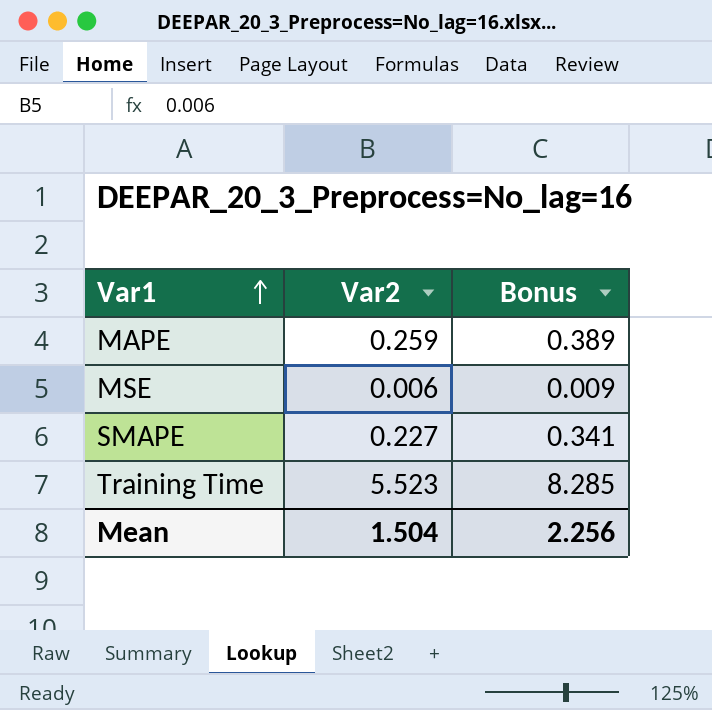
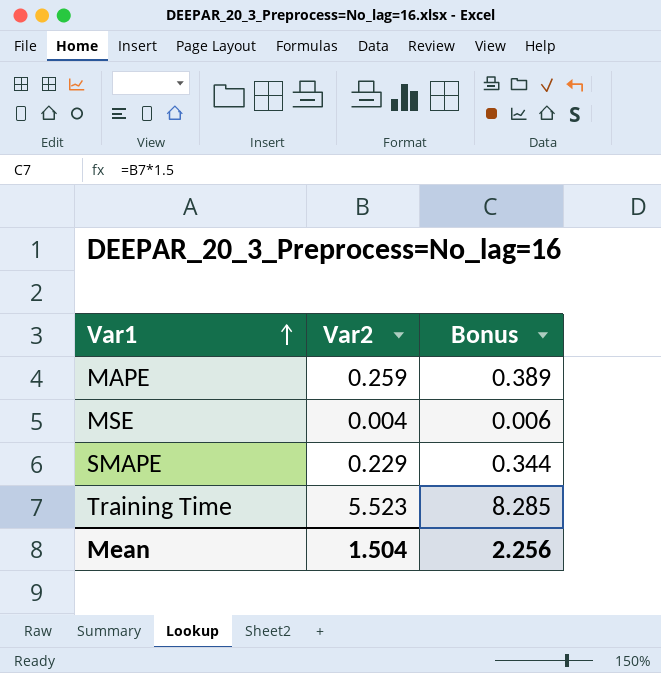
MSE | Var2: 0.006 -> 0.004
MSE | Bonus: 0.009 -> 0.006
SMAPE | Var2: 0.227 -> 0.229
SMAPE | Bonus: 0.341 -> 0.344

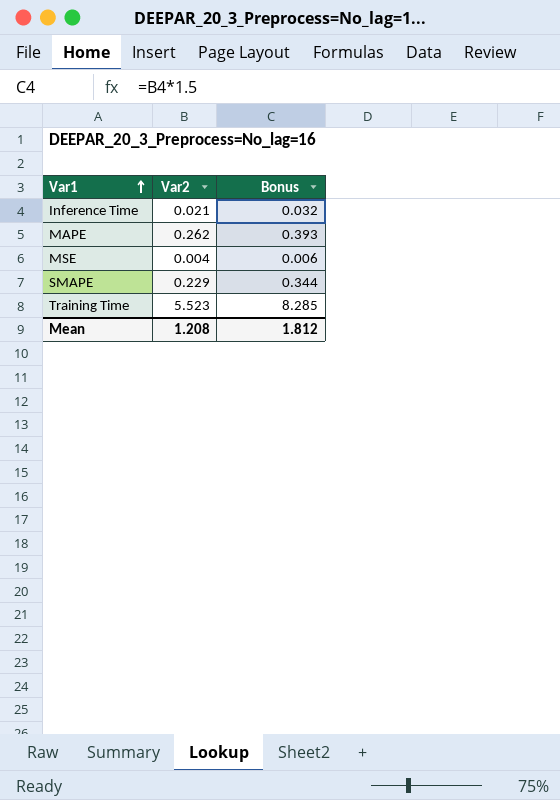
row Inference Time: none -> 0.021 | 0.032
MAPE | Var2: 0.259 -> 0.262
MAPE | Bonus: 0.389 -> 0.393
Mean | Var2: 1.504 -> 1.208
Mean | Bonus: 2.256 -> 1.812

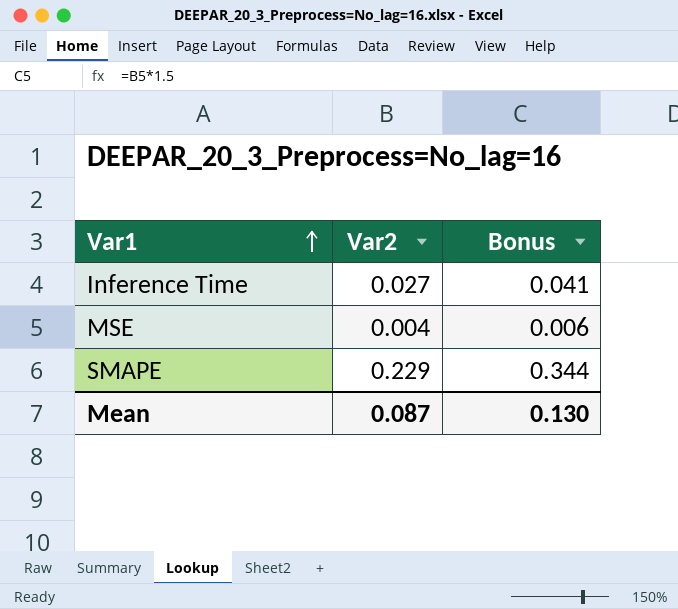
row MAPE: 0.262 | 0.393 -> none
row Training Time: 5.523 | 8.285 -> none
Inference Time | Var2: 0.021 -> 0.027
Inference Time | Bonus: 0.032 -> 0.041
Mean | Var2: 1.208 -> 0.087
Mean | Bonus: 1.812 -> 0.130

